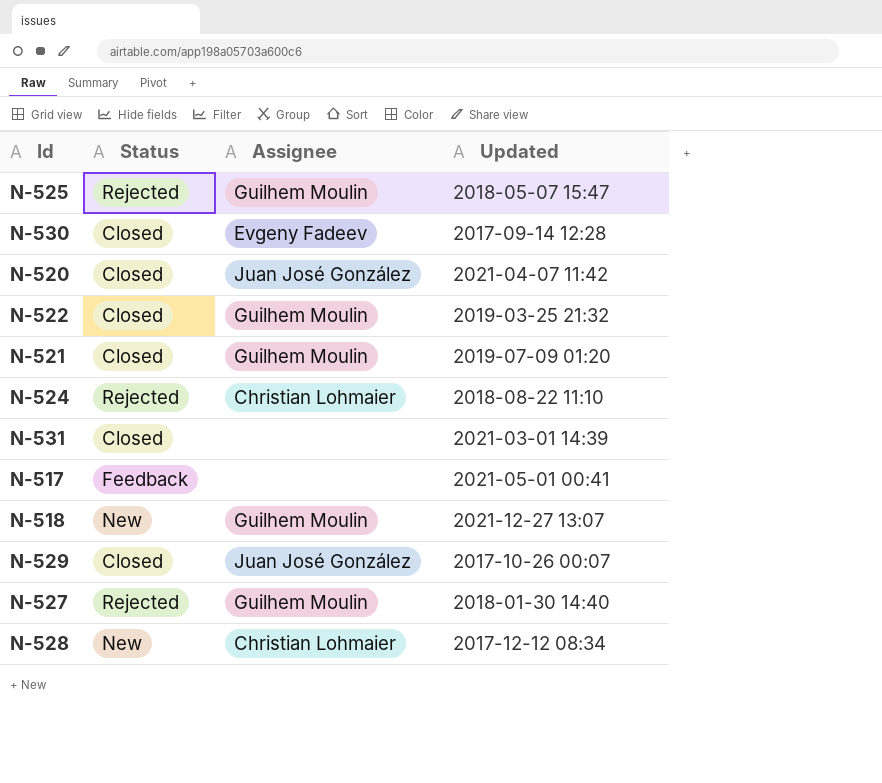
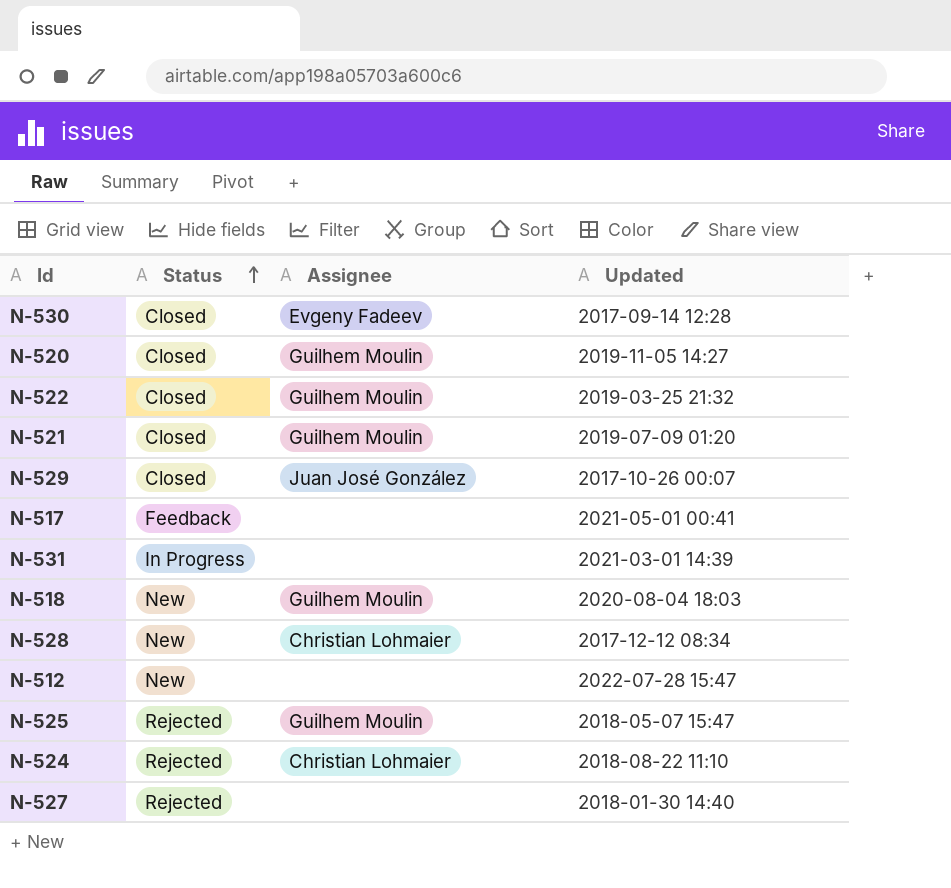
row order: none -> Status ascending
N-520 | Assignee: Juan José González -> Guilhem Moulin
N-520 | Updated: 2021-04-07 11:42 -> 2019-11-05 14:27
N-531 | Status: Closed -> In Progress
N-518 | Updated: 2021-12-27 13:07 -> 2020-08-04 18:03
row N-512: none -> New | none | 2022-07-28 15:47
N-527 | Assignee: Guilhem Moulin -> none

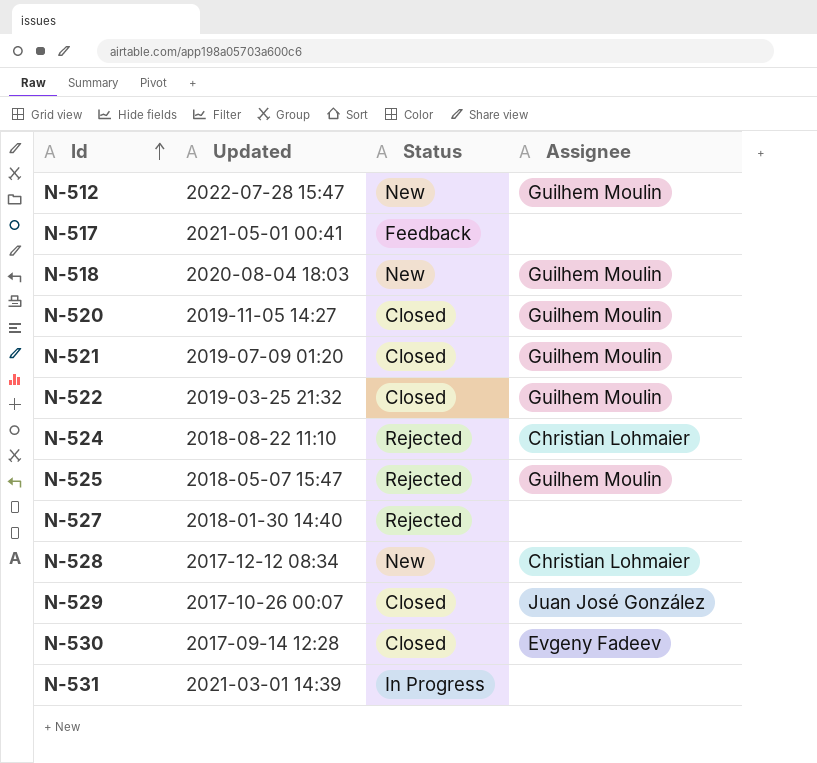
row order: Status ascending -> Id ascending
column Updated | position: 4 -> 2
N-512 | Assignee: none -> Guilhem Moulin

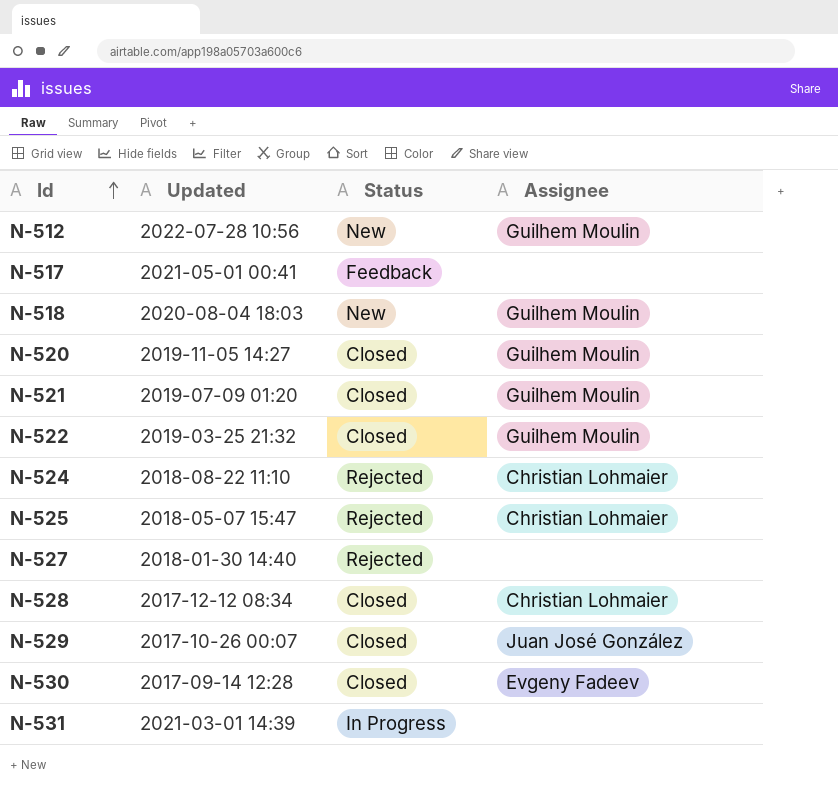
N-512 | Updated: 2022-07-28 15:47 -> 2022-07-28 10:56
N-525 | Assignee: Guilhem Moulin -> Christian Lohmaier
N-528 | Status: New -> Closed

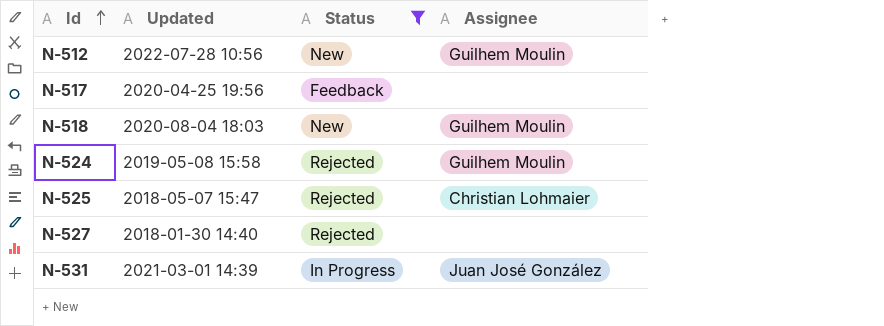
filter: none -> Status != Closed
N-517 | Updated: 2021-05-01 00:41 -> 2020-04-25 19:56
N-524 | Updated: 2018-08-22 11:10 -> 2019-05-08 15:58
N-524 | Assignee: Christian Lohmaier -> Guilhem Moulin
N-531 | Assignee: none -> Juan José González

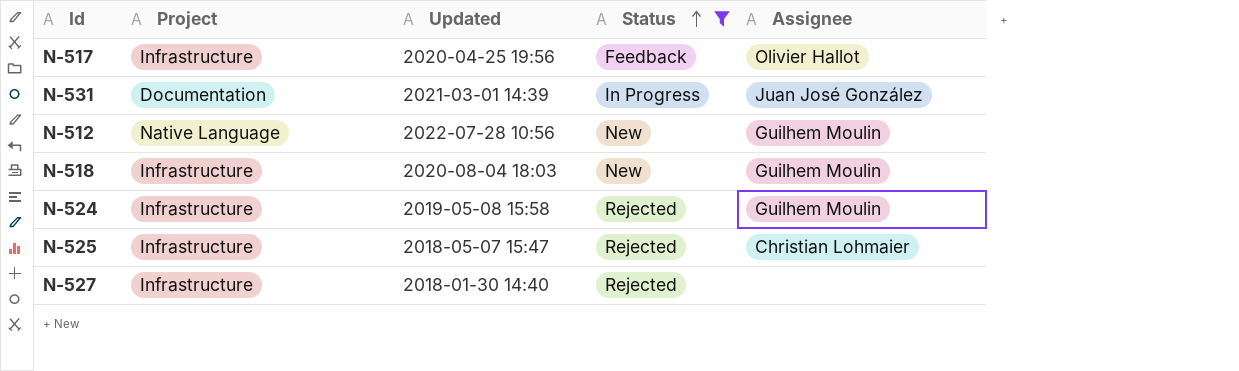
row order: Id ascending -> Status ascending
column Project | position: none -> 2
N-517 | Assignee: none -> Olivier Hallot

